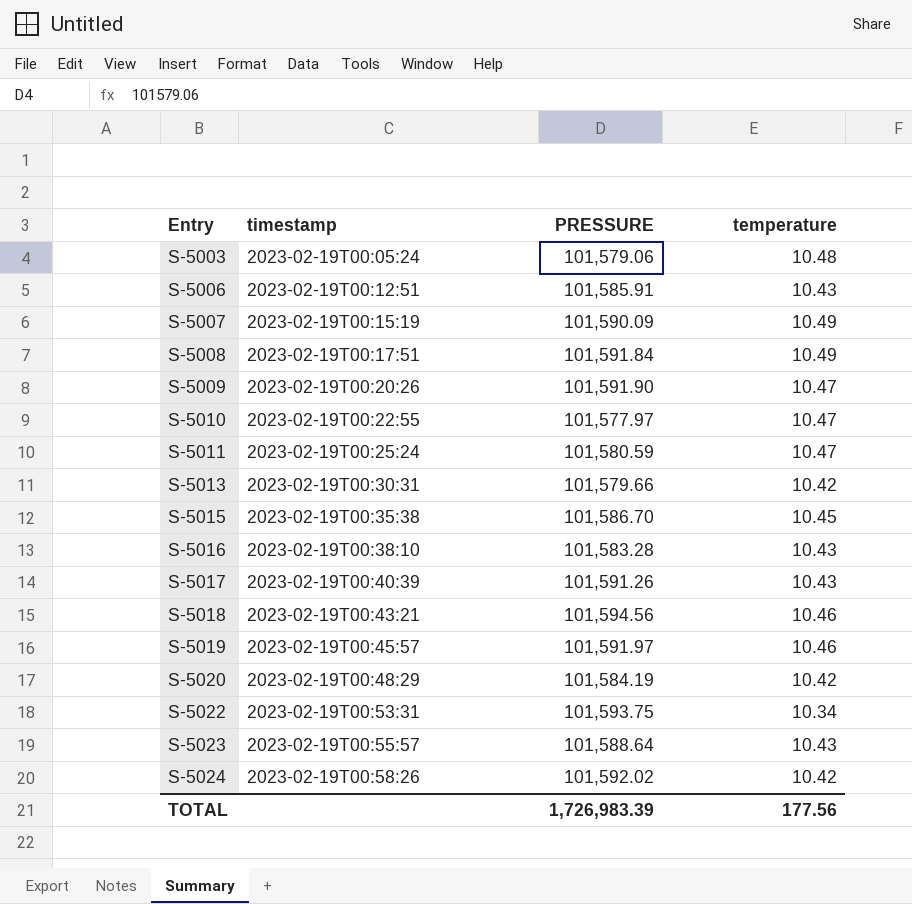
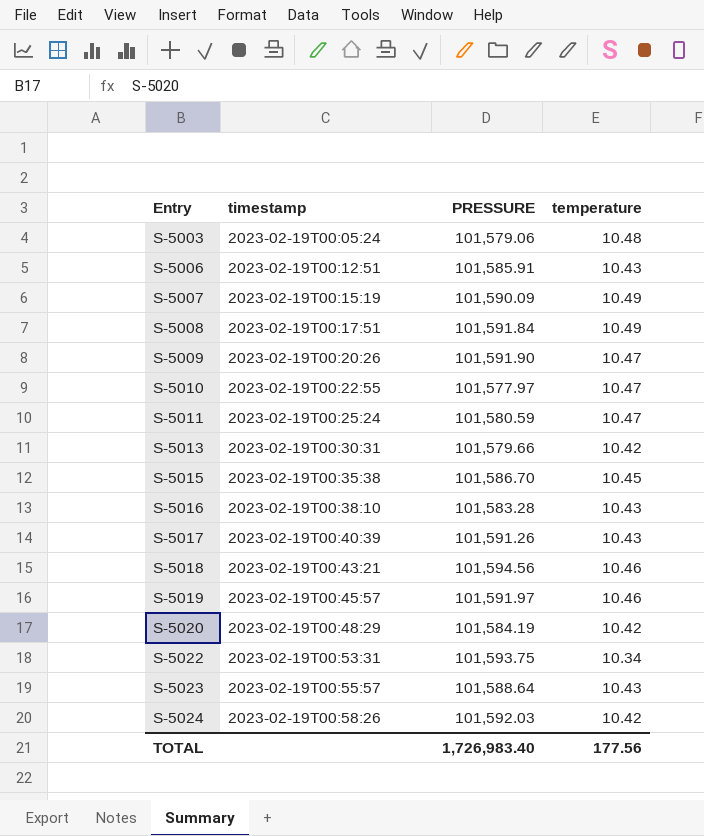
S-5024 | PRESSURE: 101,592.02 -> 101,592.03
TOTAL | PRESSURE: 1,726,983.39 -> 1,726,983.40

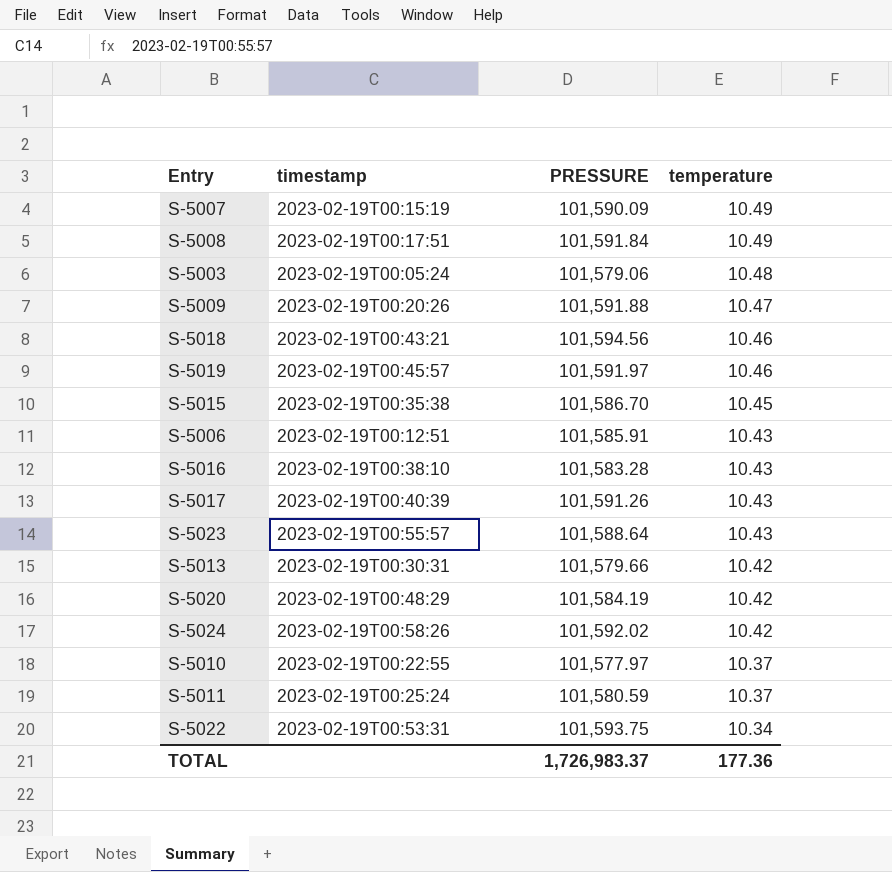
row order: Entry ascending -> temperature descending
S-5009 | PRESSURE: 101,591.90 -> 101,591.88
S-5024 | PRESSURE: 101,592.03 -> 101,592.02
S-5010 | temperature: 10.47 -> 10.37
S-5011 | temperature: 10.47 -> 10.37
TOTAL | PRESSURE: 1,726,983.40 -> 1,726,983.37
TOTAL | temperature: 177.56 -> 177.36

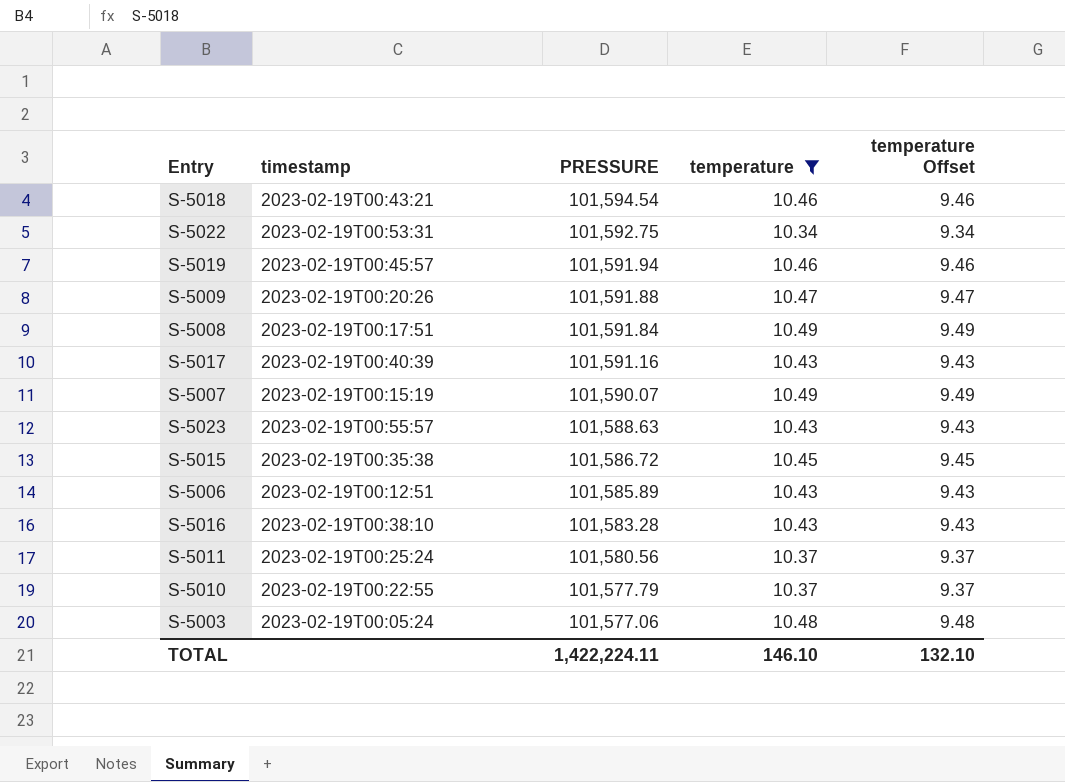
filter: none -> temperature != 10.42
row order: temperature descending -> PRESSURE descending
column temperature Offset | formula: none -> [temperature] - 1
S-5018 | PRESSURE: 101,594.56 -> 101,594.54
S-5022 | PRESSURE: 101,593.75 -> 101,592.75
S-5019 | PRESSURE: 101,591.97 -> 101,591.94
S-5017 | PRESSURE: 101,591.26 -> 101,591.16
S-5007 | PRESSURE: 101,590.09 -> 101,590.07
S-5023 | PRESSURE: 101,588.64 -> 101,588.63
S-5015 | PRESSURE: 101,586.70 -> 101,586.72
S-5006 | PRESSURE: 101,585.91 -> 101,585.89
S-5011 | PRESSURE: 101,580.59 -> 101,580.56
S-5010 | PRESSURE: 101,577.97 -> 101,577.79
S-5003 | PRESSURE: 101,579.06 -> 101,577.06
TOTAL | PRESSURE: 1,726,983.37 -> 1,422,224.11
TOTAL | temperature: 177.36 -> 146.10

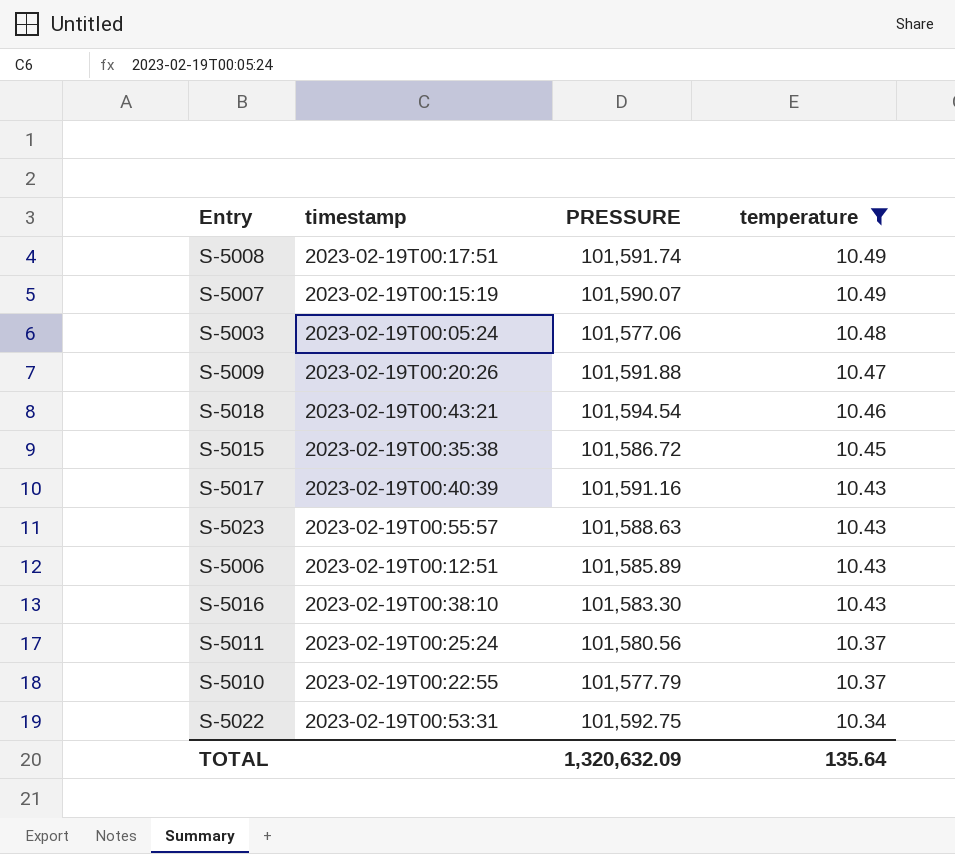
row order: PRESSURE descending -> temperature descending
column temperature Offset | formula: [temperature] - 1 -> none
row S-5019: 2023-02-19T00:45:57 | 101,591.94 | 10.46 | 9.46 -> none
S-5008 | PRESSURE: 101,591.84 -> 101,591.74
S-5016 | PRESSURE: 101,583.28 -> 101,583.30
TOTAL | PRESSURE: 1,422,224.11 -> 1,320,632.09
TOTAL | temperature: 146.10 -> 135.64

